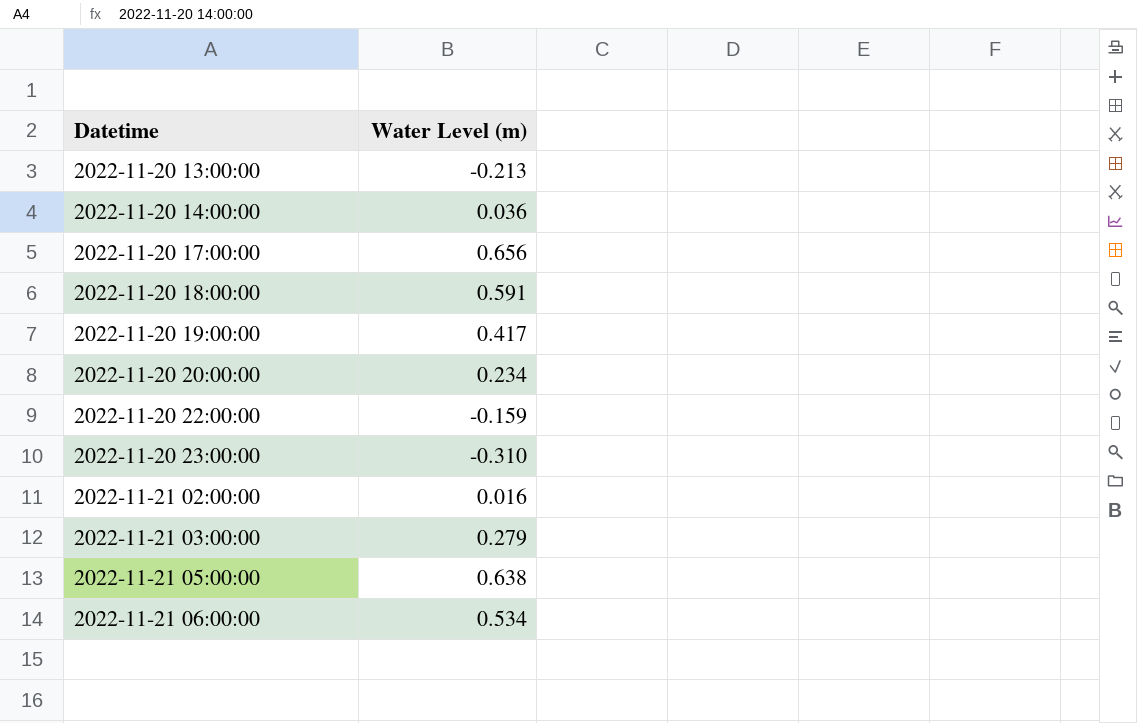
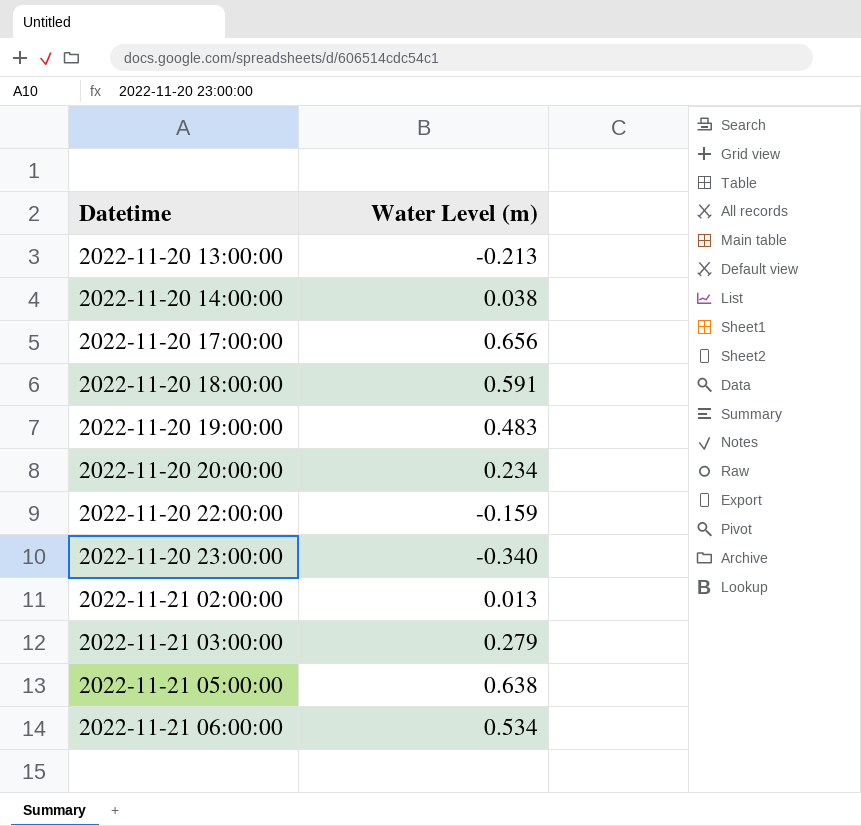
2022-11-20 14:00:00 | Water Level (m): 0.036 -> 0.038
2022-11-20 19:00:00 | Water Level (m): 0.417 -> 0.483
2022-11-20 23:00:00 | Water Level (m): -0.310 -> -0.340
2022-11-21 02:00:00 | Water Level (m): 0.016 -> 0.013

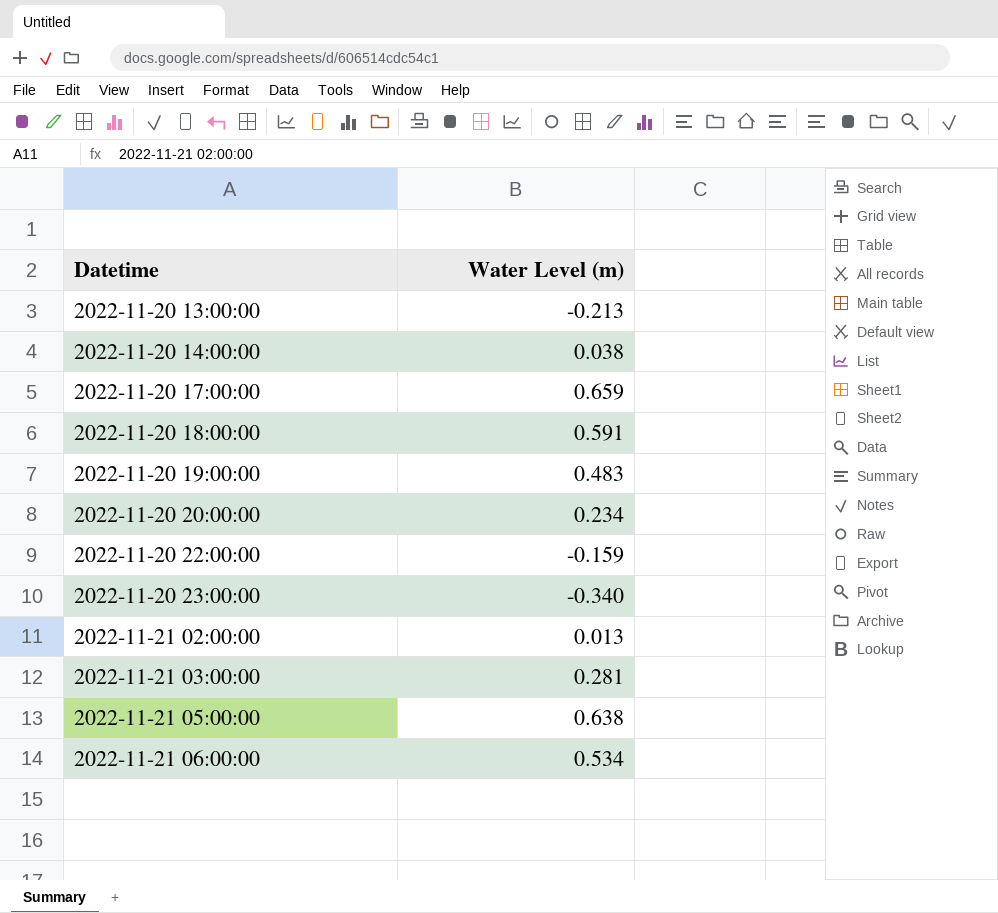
2022-11-20 17:00:00 | Water Level (m): 0.656 -> 0.659
2022-11-21 03:00:00 | Water Level (m): 0.279 -> 0.281

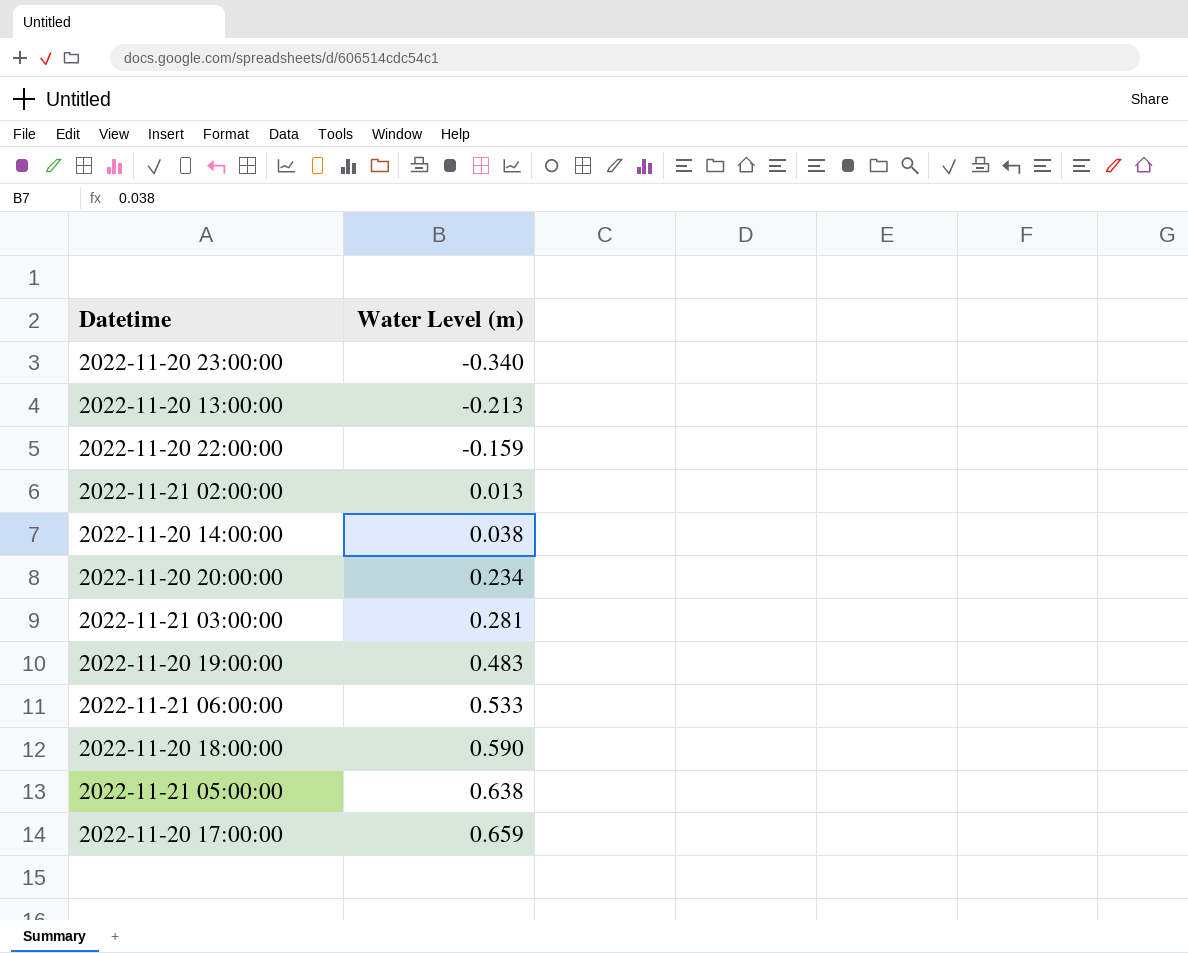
row order: Datetime ascending -> Water Level (m) ascending
2022-11-21 06:00:00 | Water Level (m): 0.534 -> 0.533
2022-11-20 18:00:00 | Water Level (m): 0.591 -> 0.590

